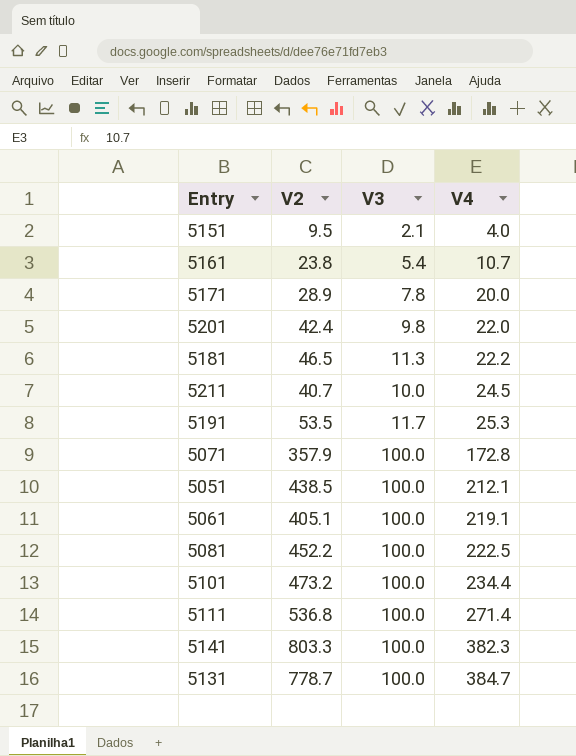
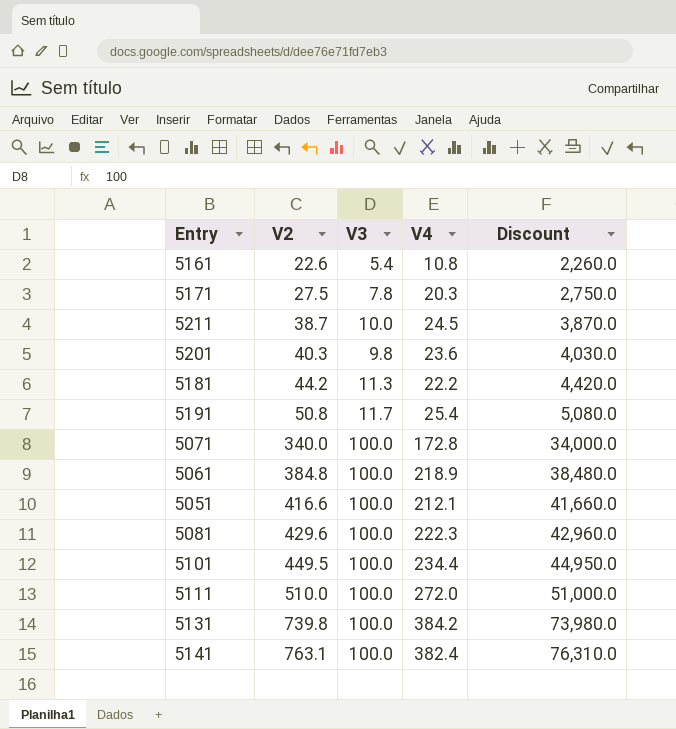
row order: V4 ascending -> V2 ascending
column Discount | formula: none -> [V2] * 100
row 5151: 9.5 | 2.1 | 4.0 -> none
5161 | V2: 23.8 -> 22.6
5161 | V4: 10.7 -> 10.8
5171 | V2: 28.9 -> 27.5
5171 | V4: 20.0 -> 20.3
5211 | V2: 40.7 -> 38.7
5201 | V2: 42.4 -> 40.3
5201 | V4: 22.0 -> 23.6
5181 | V2: 46.5 -> 44.2
5191 | V2: 53.5 -> 50.8
5191 | V4: 25.3 -> 25.4
5071 | V2: 357.9 -> 340.0
5061 | V2: 405.1 -> 384.8
5061 | V4: 219.1 -> 218.9
5051 | V2: 438.5 -> 416.6
5081 | V2: 452.2 -> 429.6
5081 | V4: 222.5 -> 222.3
5101 | V2: 473.2 -> 449.5
5111 | V2: 536.8 -> 510.0
5111 | V4: 271.4 -> 272.0
5131 | V2: 778.7 -> 739.8
5131 | V4: 384.7 -> 384.2
5141 | V2: 803.3 -> 763.1
5141 | V4: 382.3 -> 382.4

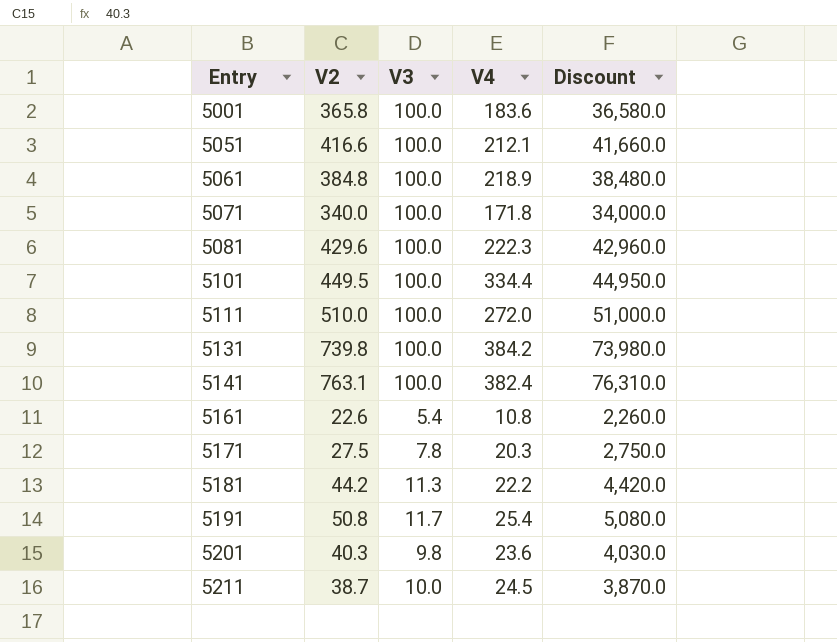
row order: V2 ascending -> Entry ascending
row 5001: none -> 365.8 | 100.0 | 183.6 | 36,580.0
5071 | V4: 172.8 -> 171.8
5101 | V4: 234.4 -> 334.4

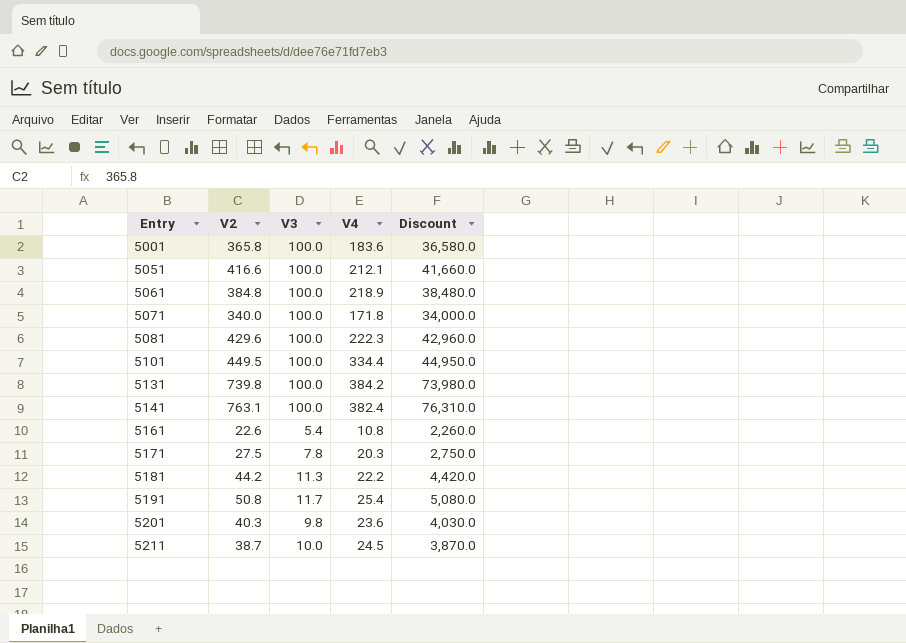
row 5111: 510.0 | 100.0 | 272.0 | 51,000.0 -> none

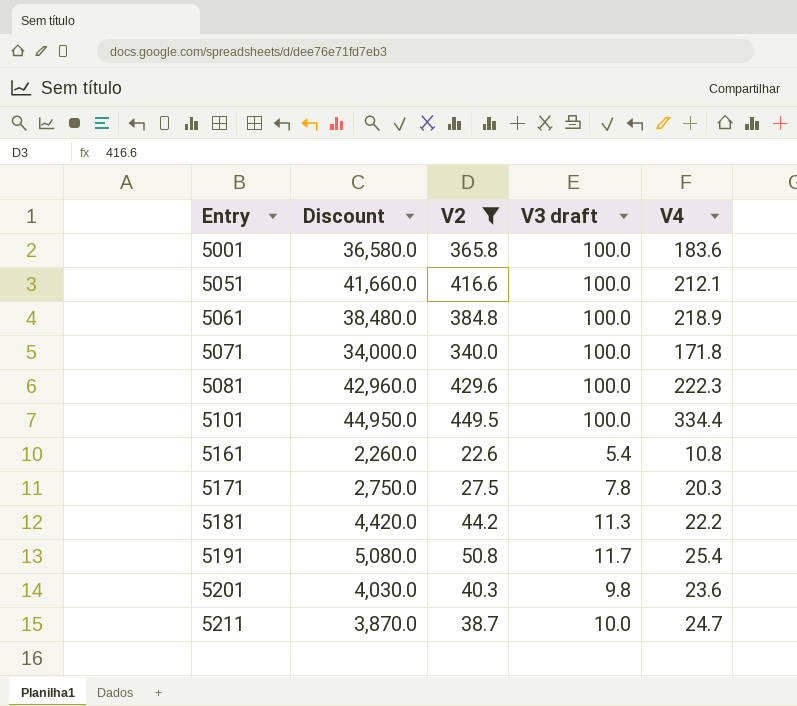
filter: none -> V2 <= 449.5
column Discount | position: 5 -> 2
column name: V3 -> V3 draft
5211 | V4: 24.5 -> 24.7

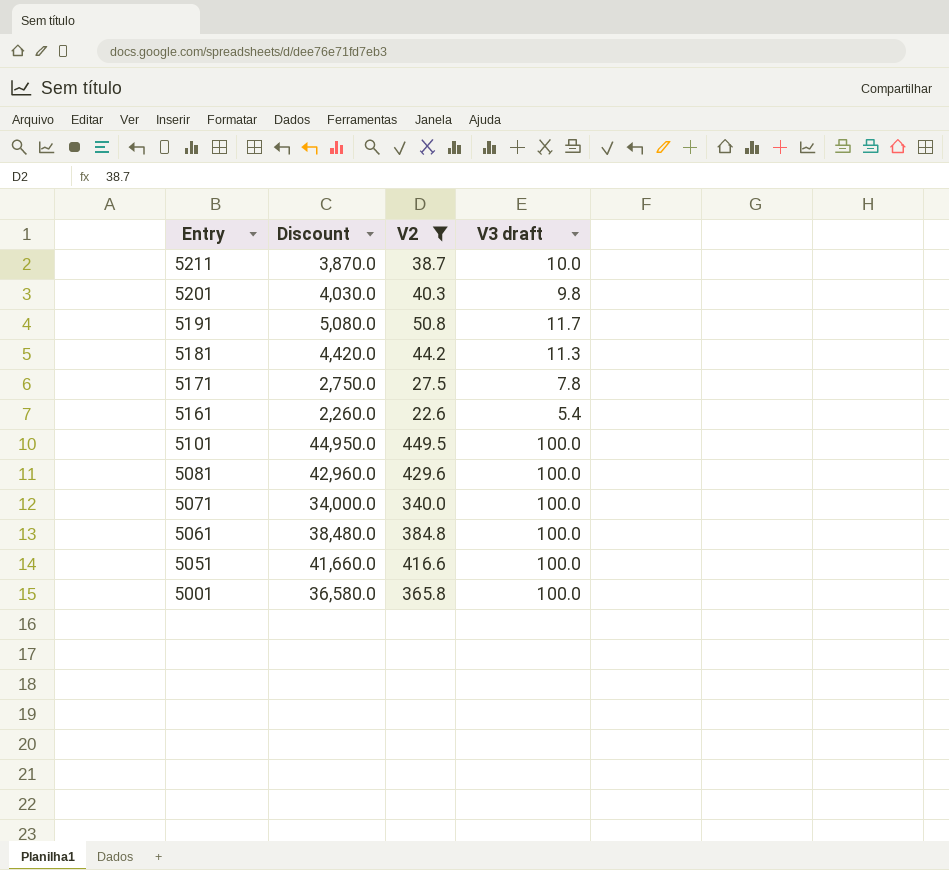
row order: Entry ascending -> Entry descending
column V4 | position: 5 -> none

